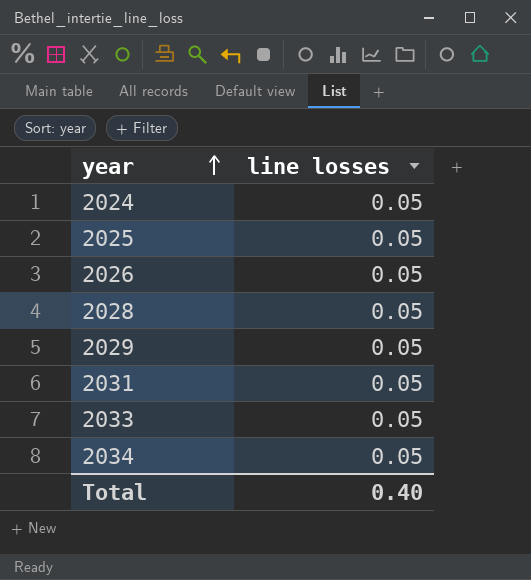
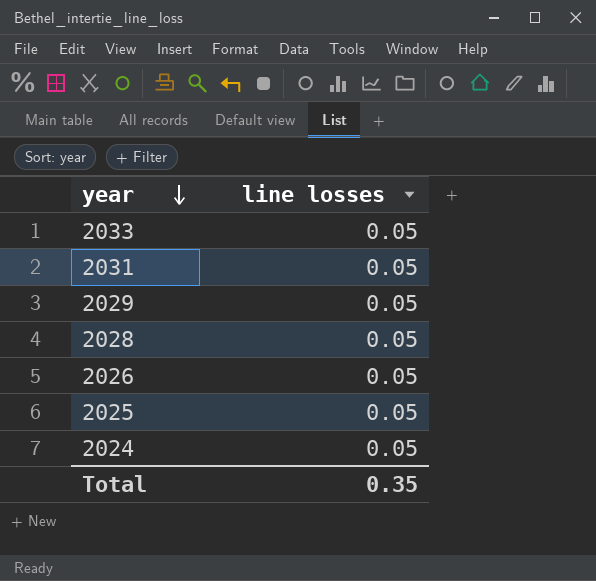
row order: year ascending -> year descending
row 2034: 0.05 -> none
Total | line losses: 0.40 -> 0.35

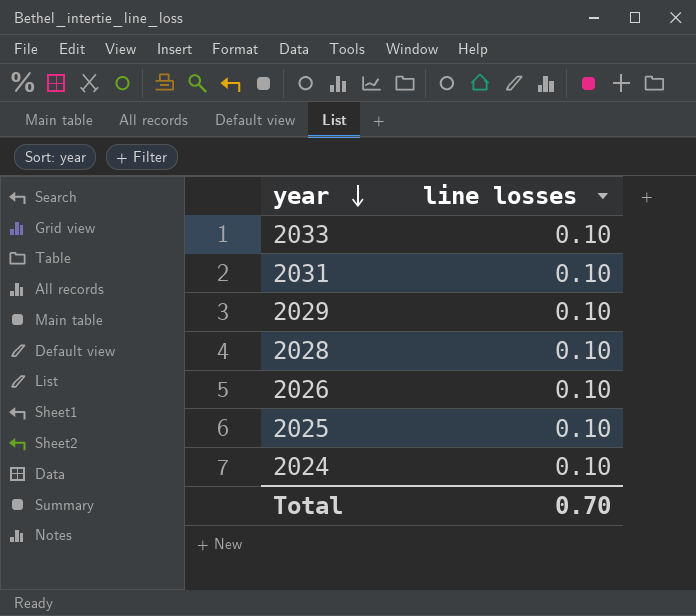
2033 | line losses: 0.05 -> 0.10
2031 | line losses: 0.05 -> 0.10
2029 | line losses: 0.05 -> 0.10
2028 | line losses: 0.05 -> 0.10
2026 | line losses: 0.05 -> 0.10
2025 | line losses: 0.05 -> 0.10
2024 | line losses: 0.05 -> 0.10
Total | line losses: 0.35 -> 0.70

